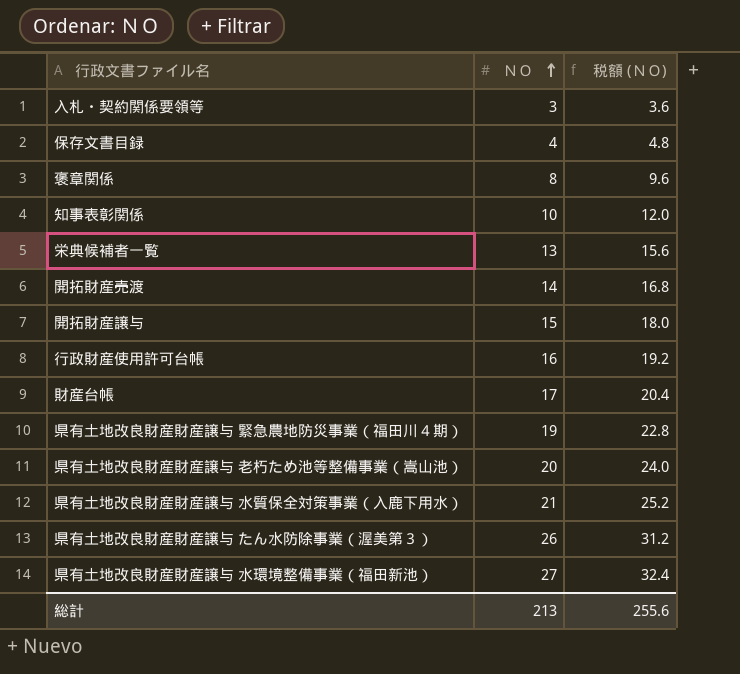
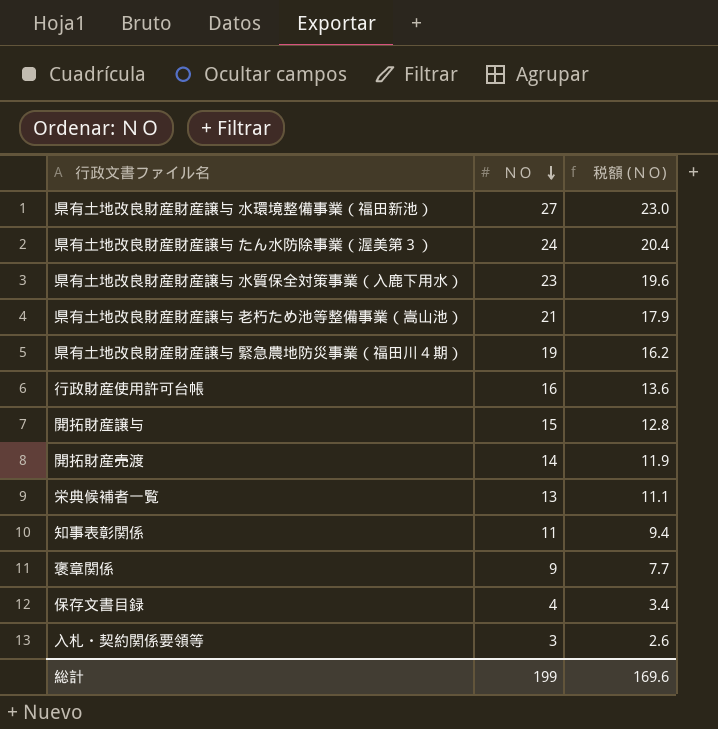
row order: ＮＯ ascending -> ＮＯ descending
column 税額 (ＮＯ) | formula: [ＮＯ] * 1.2 -> [ＮＯ] * 0.85
row 財産台帳: 17 | 20.4 -> none
県有土地改良財産財産譲与 たん水防除事業（渥美第３） | ＮＯ: 26 -> 24
県有土地改良財産財産譲与 水質保全対策事業（入鹿下用水） | ＮＯ: 21 -> 23
県有土地改良財産財産譲与 老朽ため池等整備事業（嵩山池） | ＮＯ: 20 -> 21
知事表彰関係 | ＮＯ: 10 -> 11
褒章関係 | ＮＯ: 8 -> 9
総計 | ＮＯ: 213 -> 199
総計 | 税額 (ＮＯ): 255.6 -> 169.6

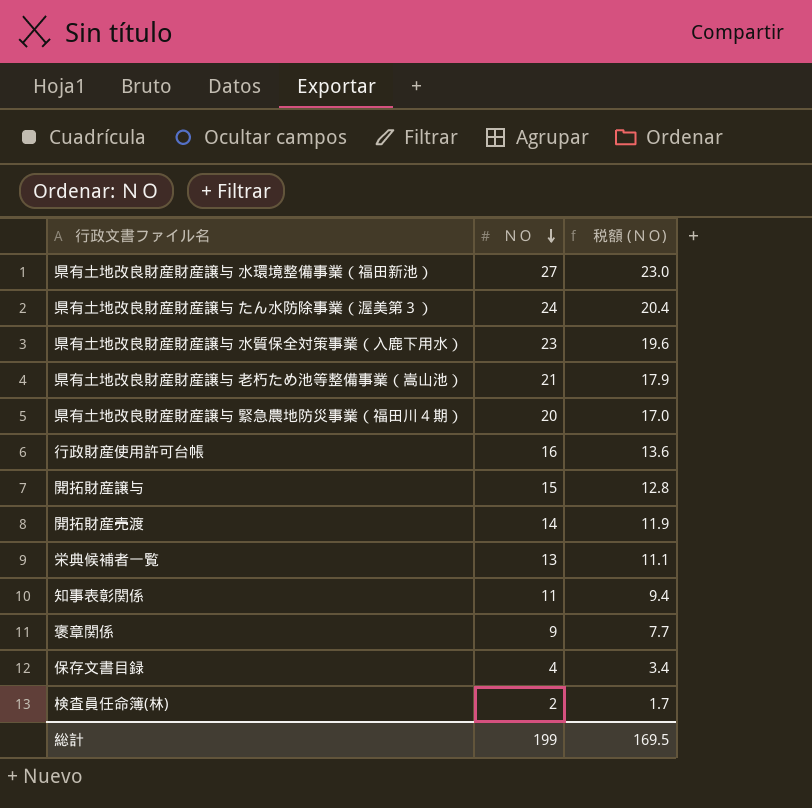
row 入札・契約関係要領等: 3 | 2.6 -> none
県有土地改良財産財産譲与 緊急農地防災事業（福田川４期） | ＮＯ: 19 -> 20
県有土地改良財産財産譲与 緊急農地防災事業（福田川４期） | 税額 (ＮＯ): 16.2 -> 17.0
row 検査員任命簿(林): none -> 2 | 1.7
総計 | 税額 (ＮＯ): 169.6 -> 169.5

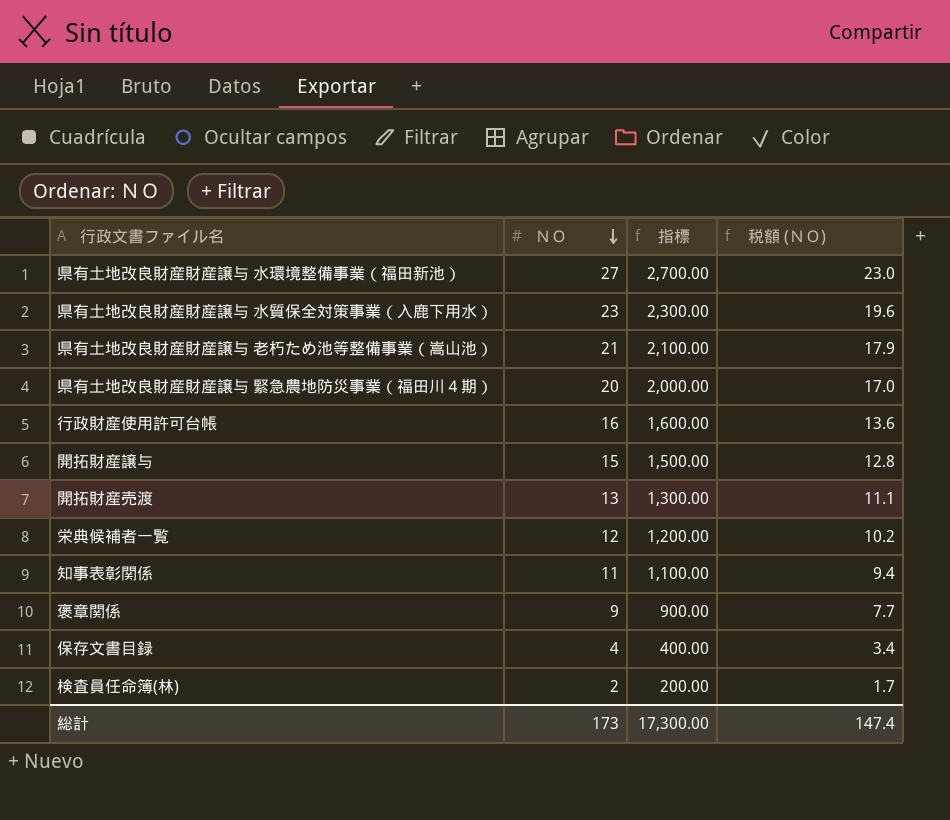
column 指標 | formula: none -> [ＮＯ] * 100
row 県有土地改良財産財産譲与 たん水防除事業（渥美第３）: 24 | 20.4 -> none
開拓財産売渡 | ＮＯ: 14 -> 13
開拓財産売渡 | 税額 (ＮＯ): 11.9 -> 11.1
栄典候補者一覧 | ＮＯ: 13 -> 12
栄典候補者一覧 | 税額 (ＮＯ): 11.1 -> 10.2
総計 | ＮＯ: 199 -> 173
総計 | 税額 (ＮＯ): 169.5 -> 147.4

